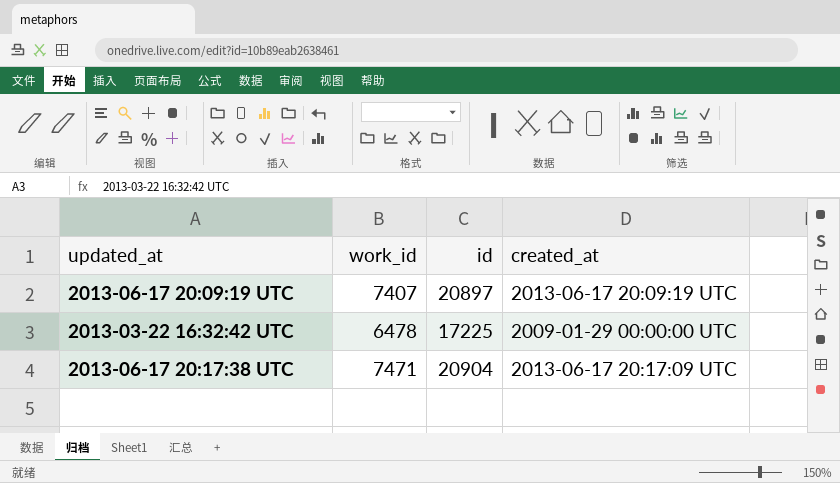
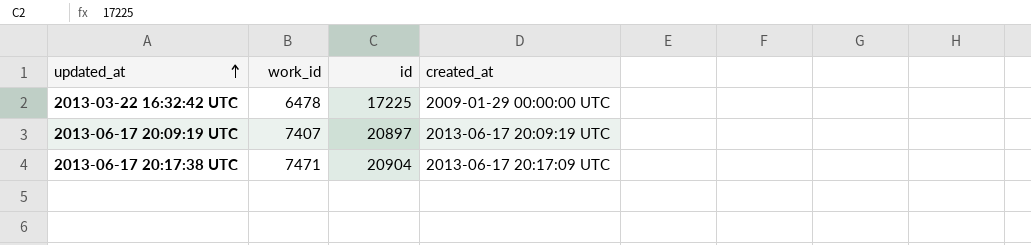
row order: none -> updated_at ascending

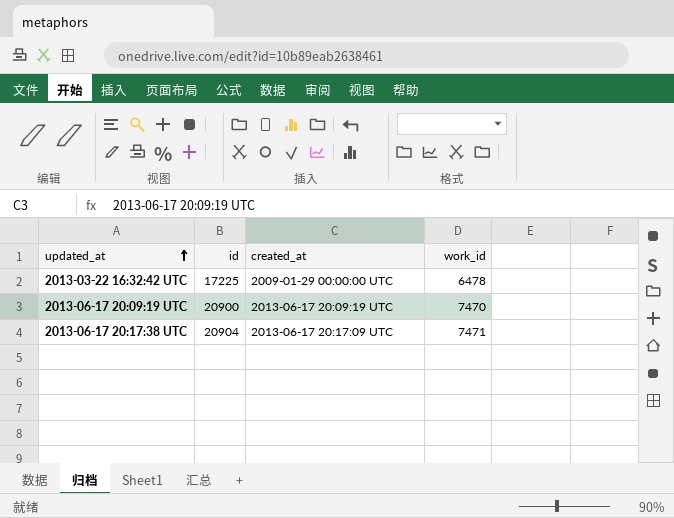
column work_id | position: 2 -> 4
2013-06-17 20:09:19 UTC | id: 20897 -> 20900
2013-06-17 20:09:19 UTC | work_id: 7407 -> 7470

